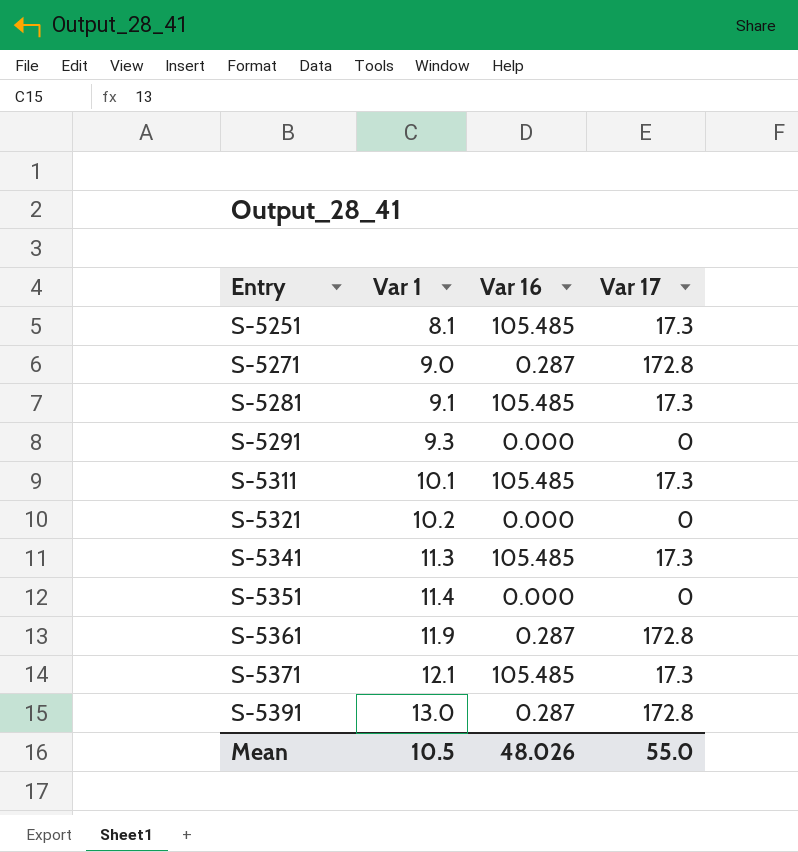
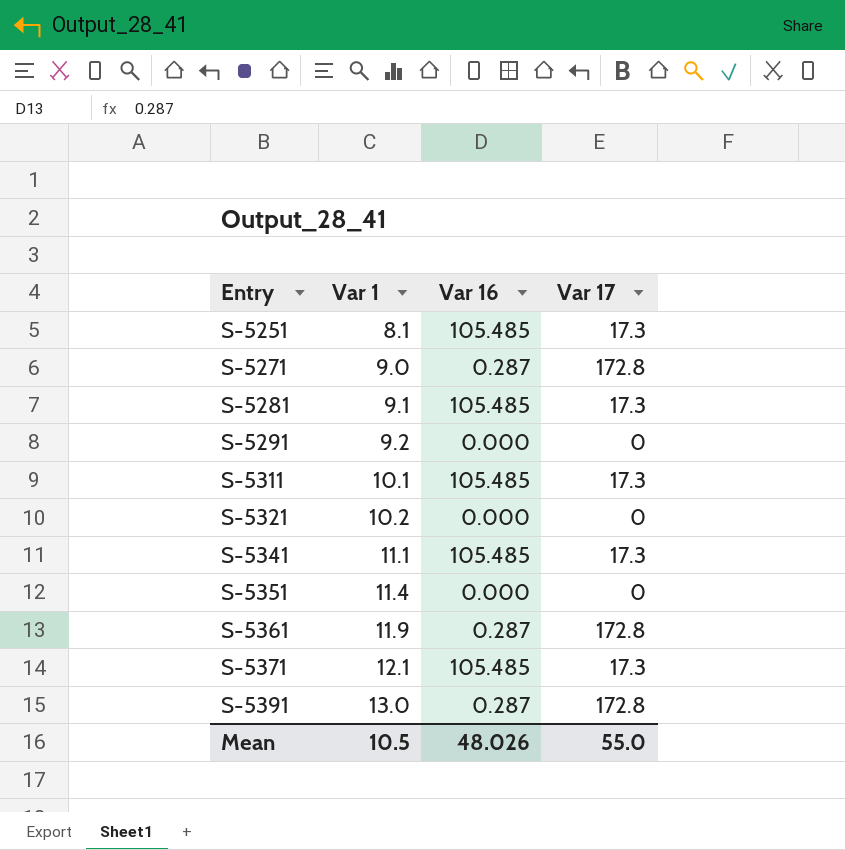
S-5291 | Var 1: 9.3 -> 9.2
S-5341 | Var 1: 11.3 -> 11.1

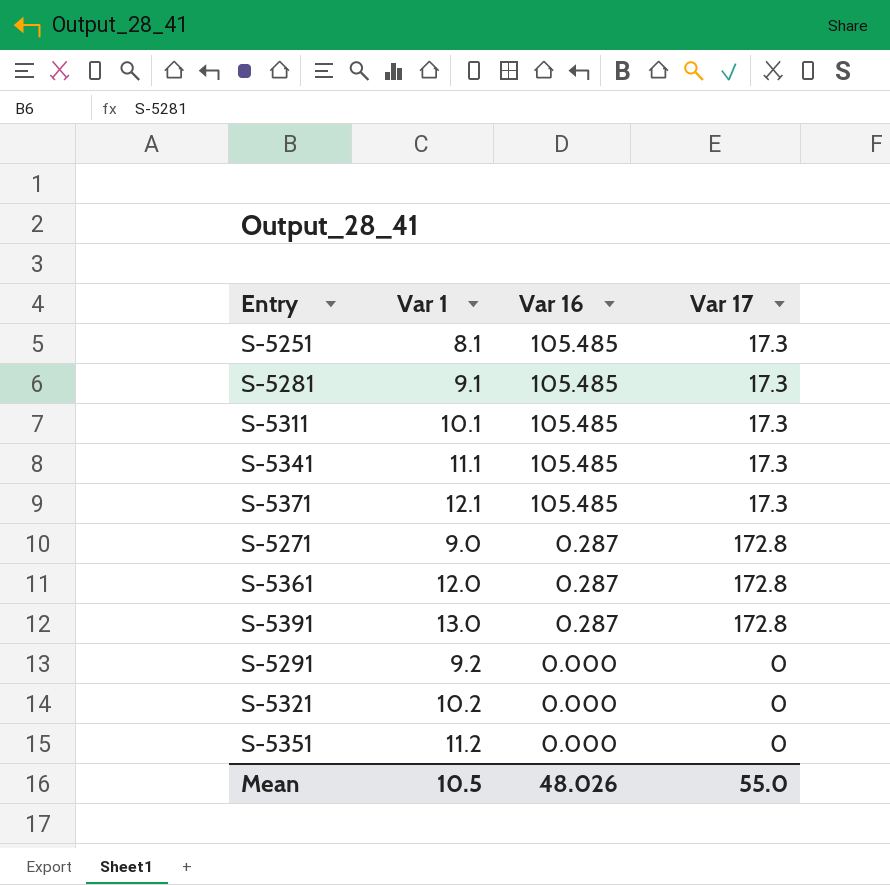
row order: Entry ascending -> Var 16 descending
S-5361 | Var 1: 11.9 -> 12.0
S-5351 | Var 1: 11.4 -> 11.2

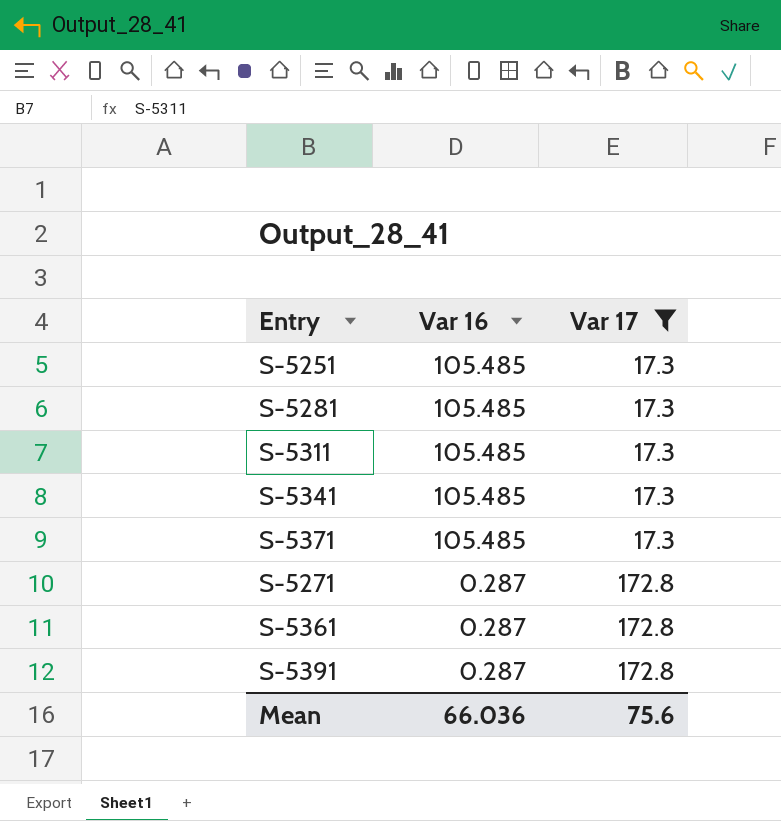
filter: none -> Var 17 != 0
column Var 1 | position: 2 -> none
Mean | Var 16: 48.026 -> 66.036
Mean | Var 17: 55.0 -> 75.6

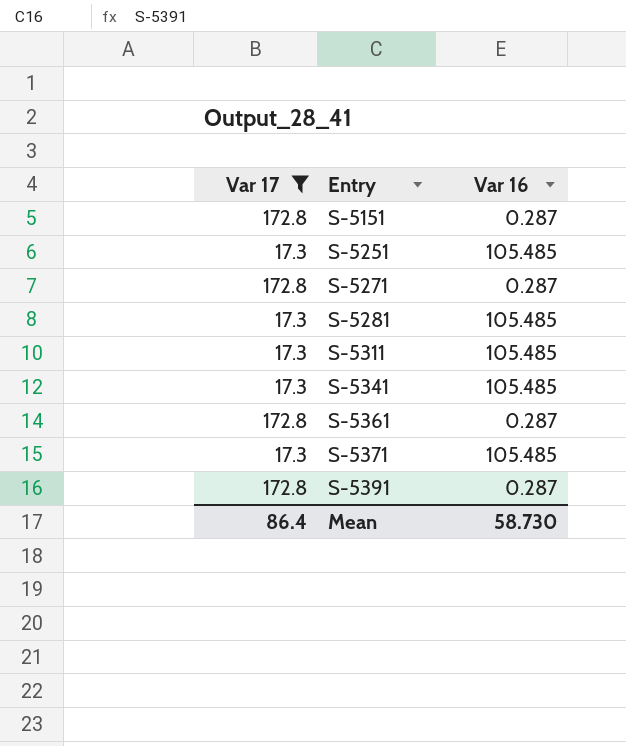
row order: Var 16 descending -> Entry ascending
column Var 17 | position: 3 -> 1
row S-5151: none -> 172.8 | 0.287
Mean | Var 17: 75.6 -> 86.4
Mean | Var 16: 66.036 -> 58.730

